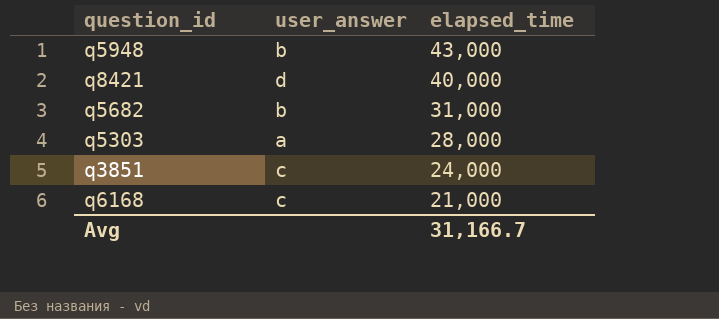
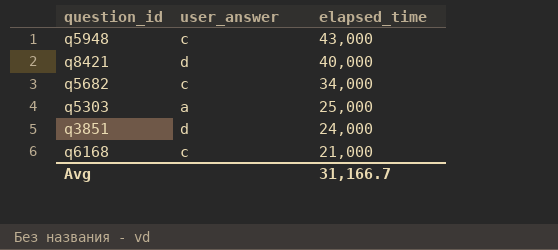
q5948 | user_answer: b -> c
q5682 | user_answer: b -> c
q5682 | elapsed_time: 31,000 -> 34,000
q5303 | elapsed_time: 28,000 -> 25,000
q3851 | user_answer: c -> d

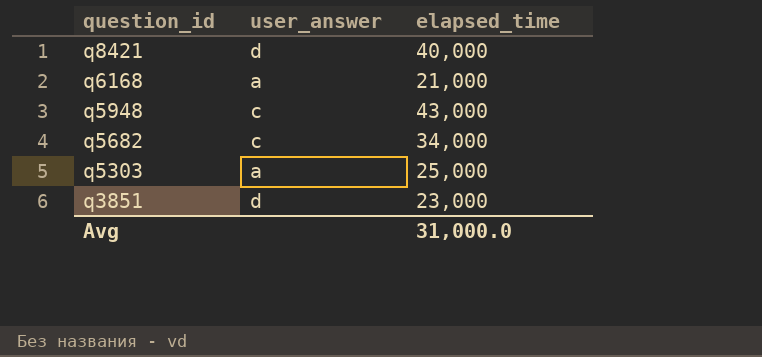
row order: elapsed_time descending -> question_id descending
q6168 | user_answer: c -> a
q3851 | elapsed_time: 24,000 -> 23,000
Avg | elapsed_time: 31,166.7 -> 31,000.0

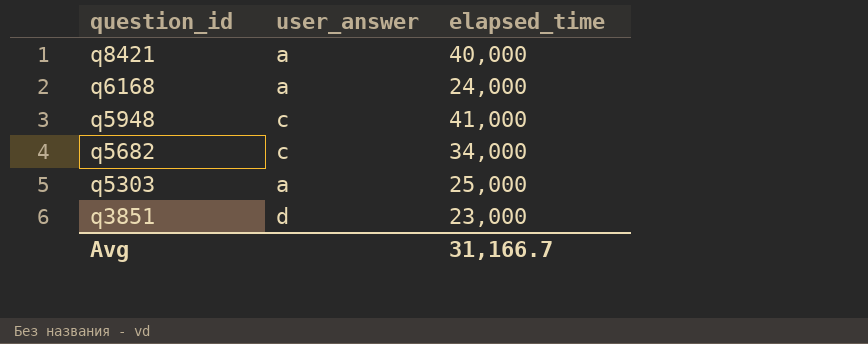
q8421 | user_answer: d -> a
q6168 | elapsed_time: 21,000 -> 24,000
q5948 | elapsed_time: 43,000 -> 41,000
Avg | elapsed_time: 31,000.0 -> 31,166.7

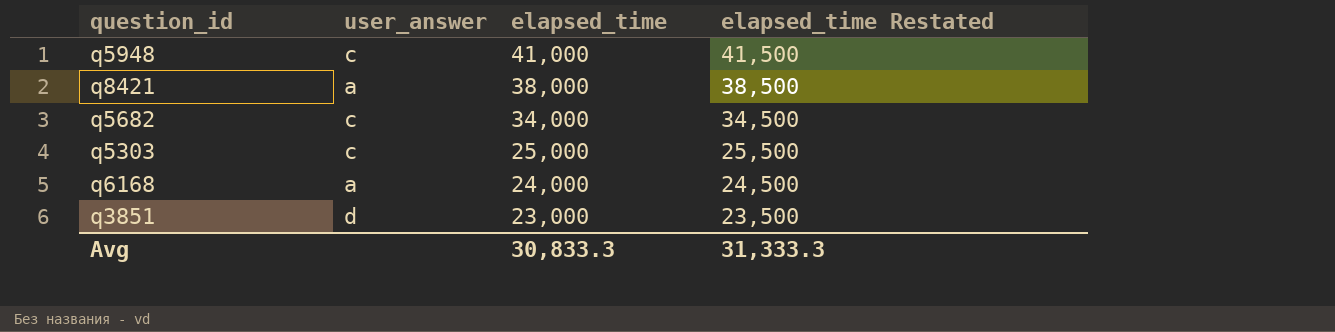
row order: question_id descending -> elapsed_time descending
column elapsed_time Restated | formula: none -> [elapsed_time] + 500
q8421 | elapsed_time: 40,000 -> 38,000
q5303 | user_answer: a -> c
Avg | elapsed_time: 31,166.7 -> 30,833.3

